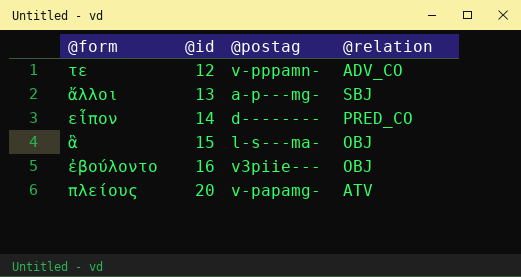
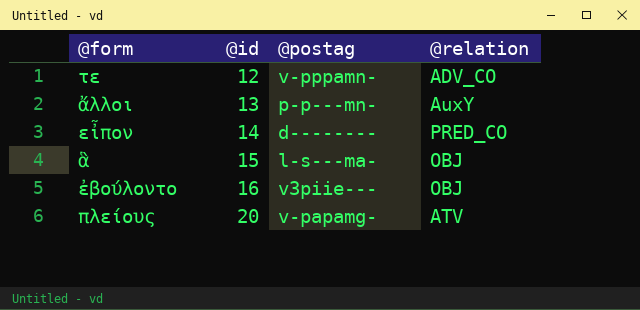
ἄλλοι | @postag: a-p---mg- -> p-p---mn-
ἄλλοι | @relation: SBJ -> AuxY

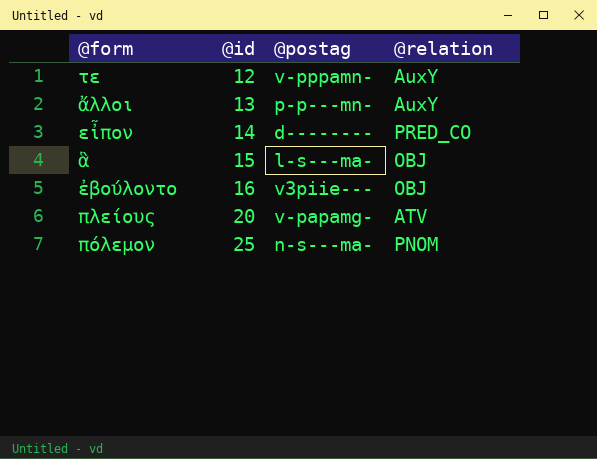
τε | @relation: ADV_CO -> AuxY
row πόλεμον: none -> 25 | n-s---ma- | PNOM

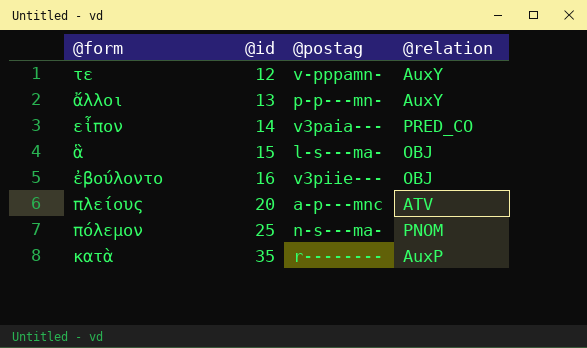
εἶπον | @postag: d-------- -> v3paia---
πλείους | @postag: v-papamg- -> a-p---mnc
row κατὰ: none -> 35 | r-------- | AuxP

